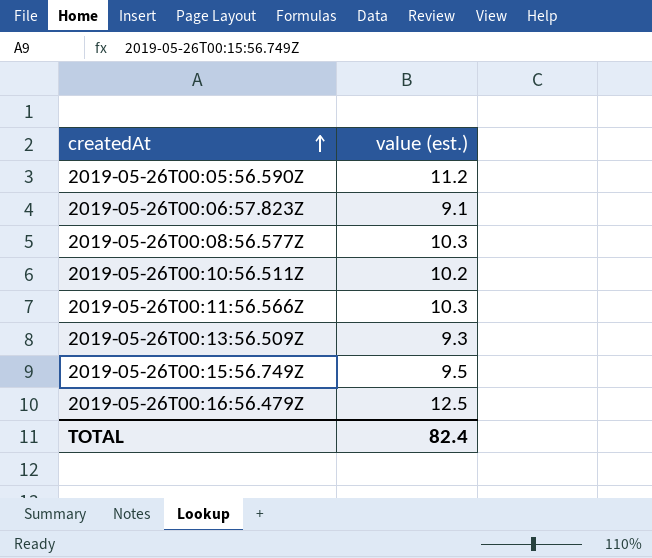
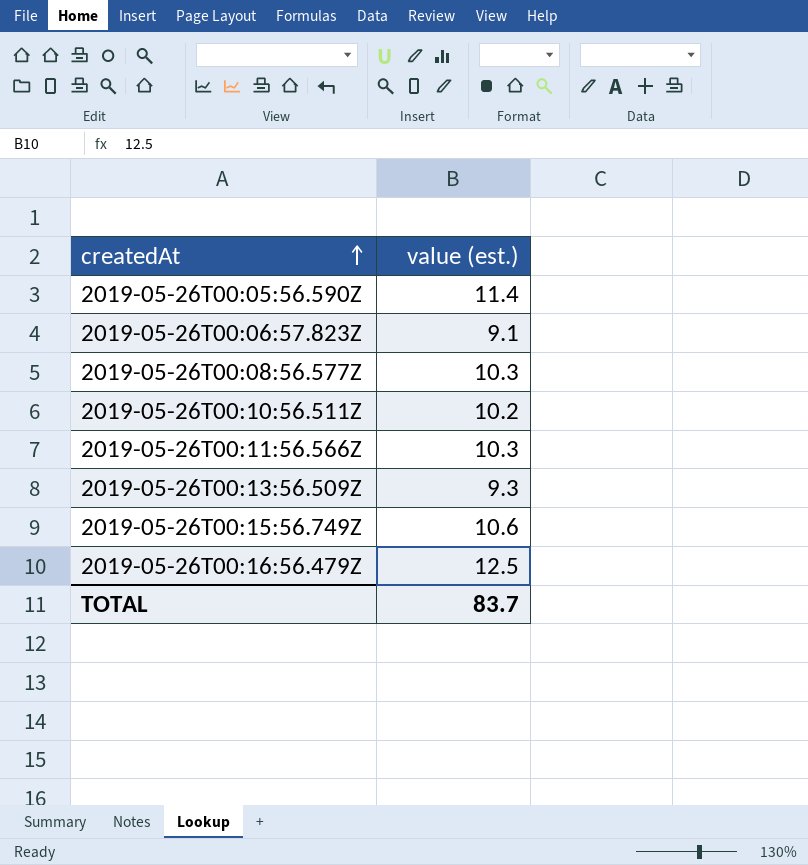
2019-05-26T00:05:56.590Z | value (est.): 11.2 -> 11.4
2019-05-26T00:15:56.749Z | value (est.): 9.5 -> 10.6
TOTAL | value (est.): 82.4 -> 83.7

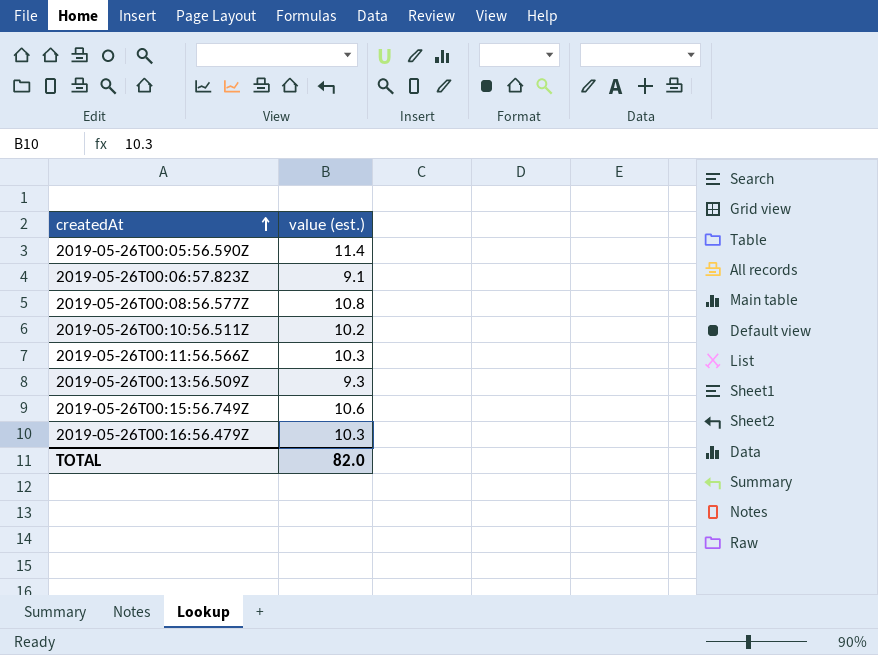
2019-05-26T00:08:56.577Z | value (est.): 10.3 -> 10.8
2019-05-26T00:16:56.479Z | value (est.): 12.5 -> 10.3
TOTAL | value (est.): 83.7 -> 82.0

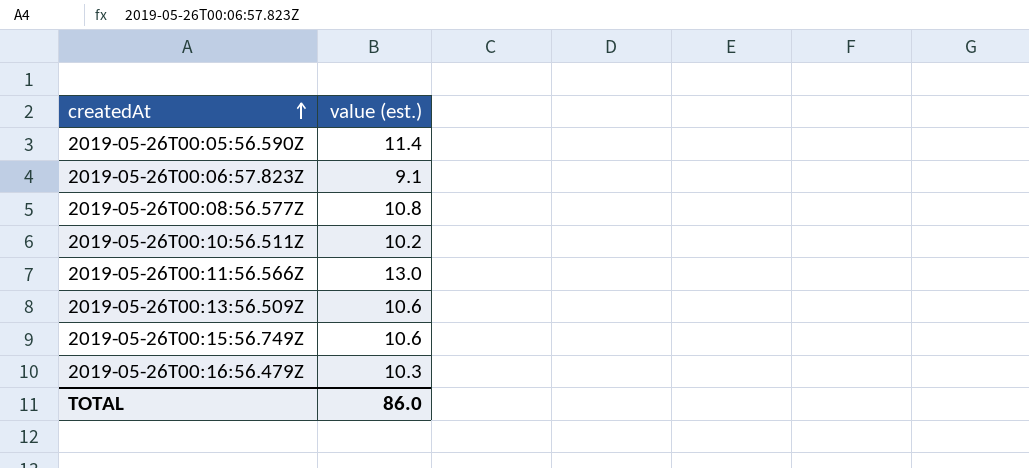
2019-05-26T00:11:56.566Z | value (est.): 10.3 -> 13.0
2019-05-26T00:13:56.509Z | value (est.): 9.3 -> 10.6
TOTAL | value (est.): 82.0 -> 86.0

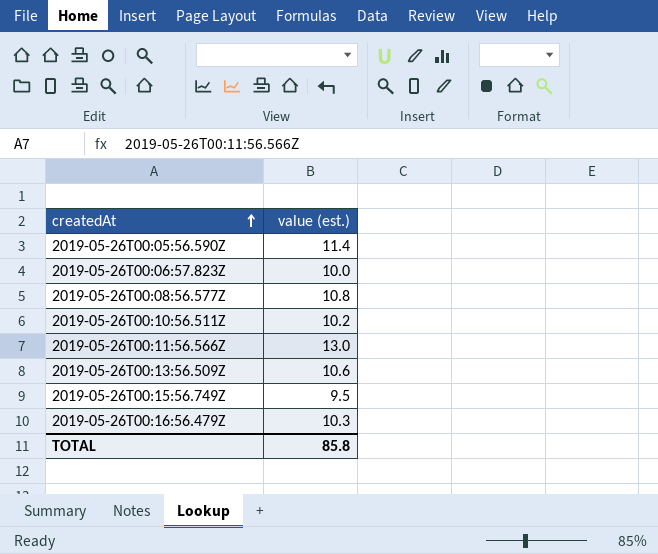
2019-05-26T00:06:57.823Z | value (est.): 9.1 -> 10.0
2019-05-26T00:15:56.749Z | value (est.): 10.6 -> 9.5
TOTAL | value (est.): 86.0 -> 85.8

